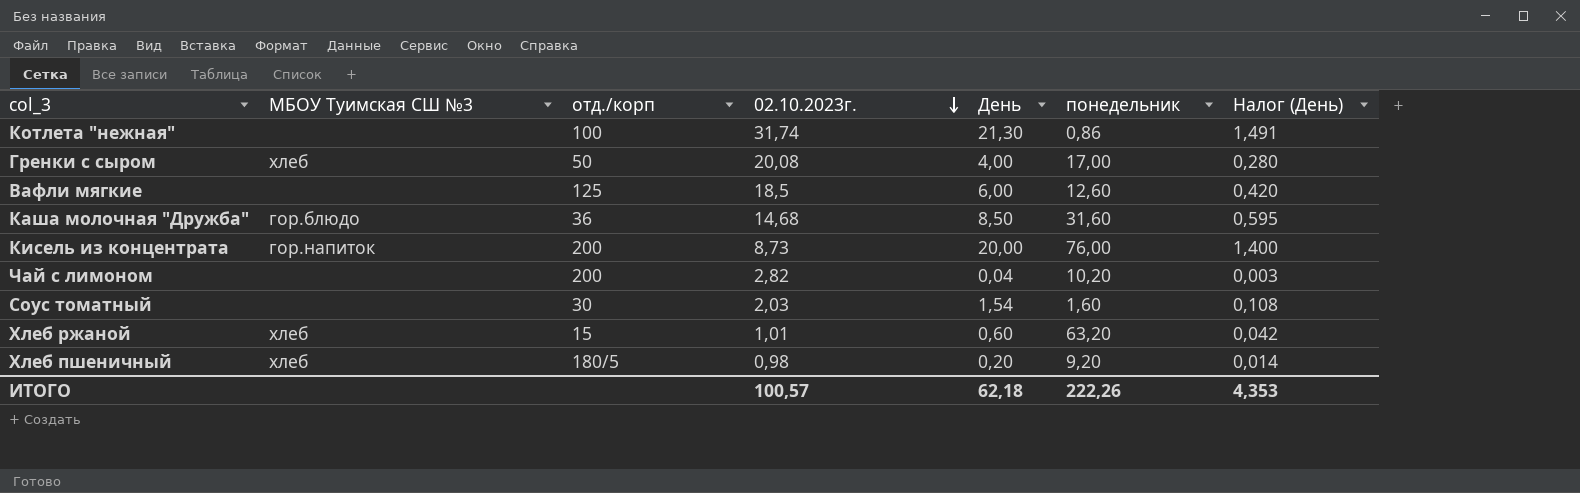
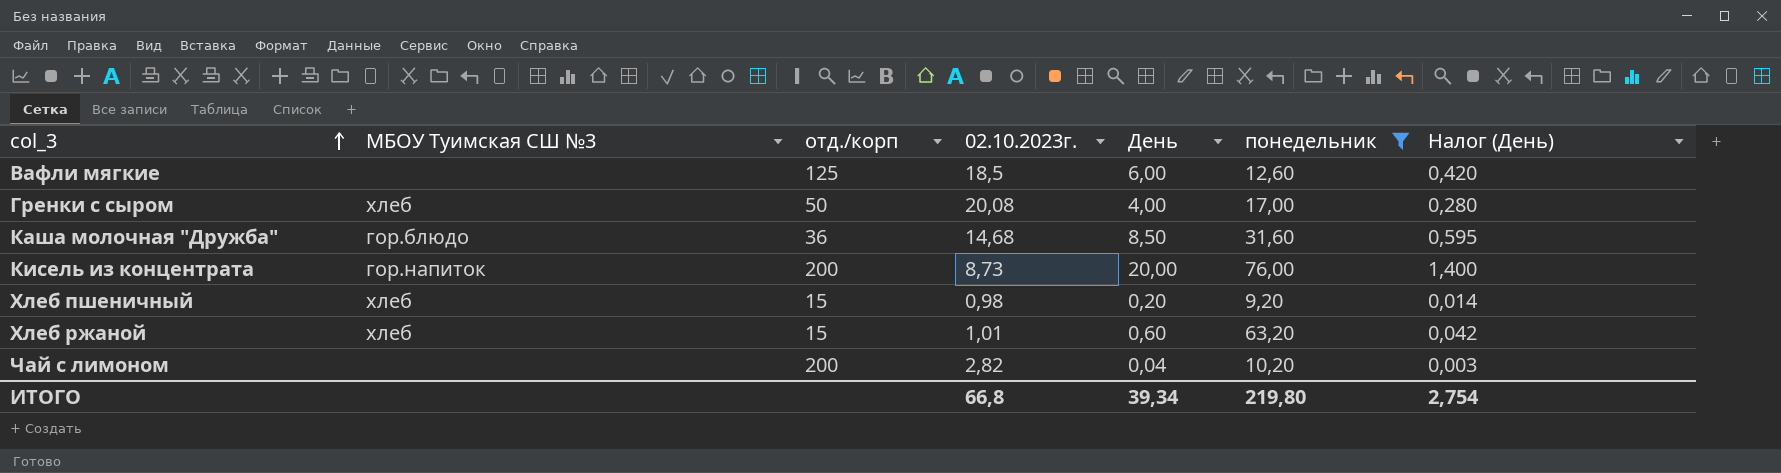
filter: none -> понедельник >= 9,20
row order: 02.10.2023г. descending -> col_3 ascending
Хлеб пшеничный | отд./корп: 180/5 -> 15
ИТОГО | 02.10.2023г.: 100,57 -> 66,8
ИТОГО | День: 62,18 -> 39,34
ИТОГО | понедельник: 222,26 -> 219,80
ИТОГО | Налог (День): 4,353 -> 2,754

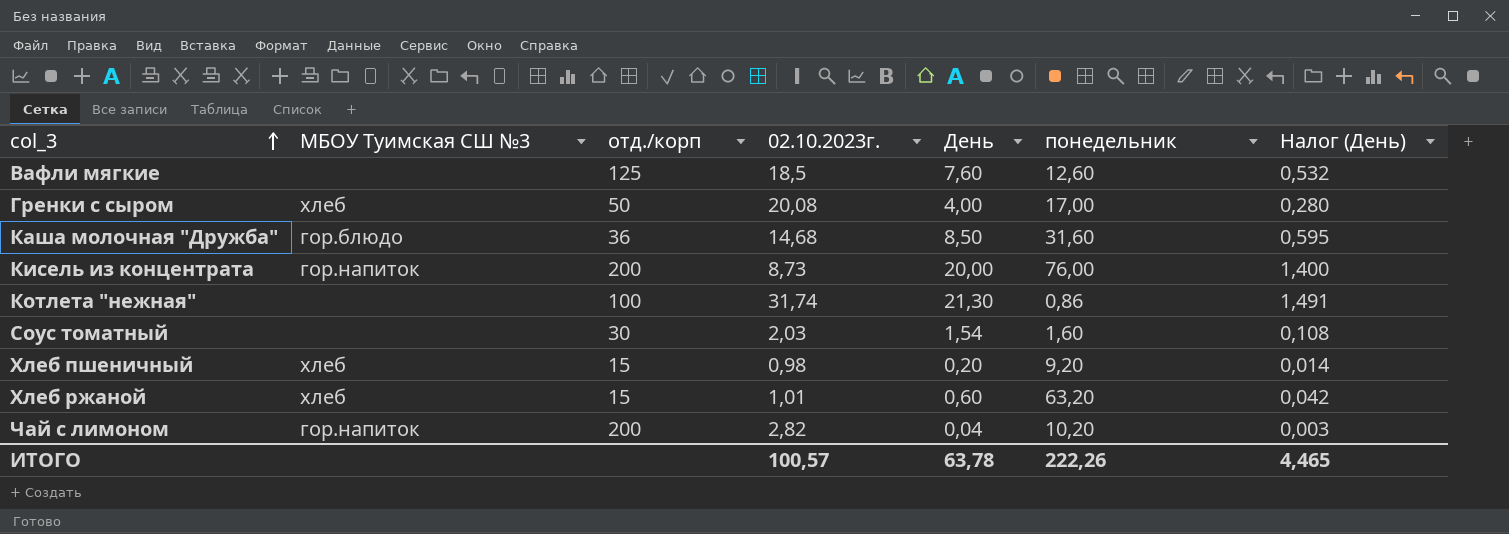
filter: понедельник >= 9,20 -> none
Вафли мягкие | День: 6,00 -> 7,60
Вафли мягкие | Налог (День): 0,420 -> 0,532
Чай с лимоном | МБОУ Туимская СШ №3: none -> гор.напиток
ИТОГО | 02.10.2023г.: 66,8 -> 100,57
ИТОГО | День: 39,34 -> 63,78
ИТОГО | понедельник: 219,80 -> 222,26
ИТОГО | Налог (День): 2,754 -> 4,465

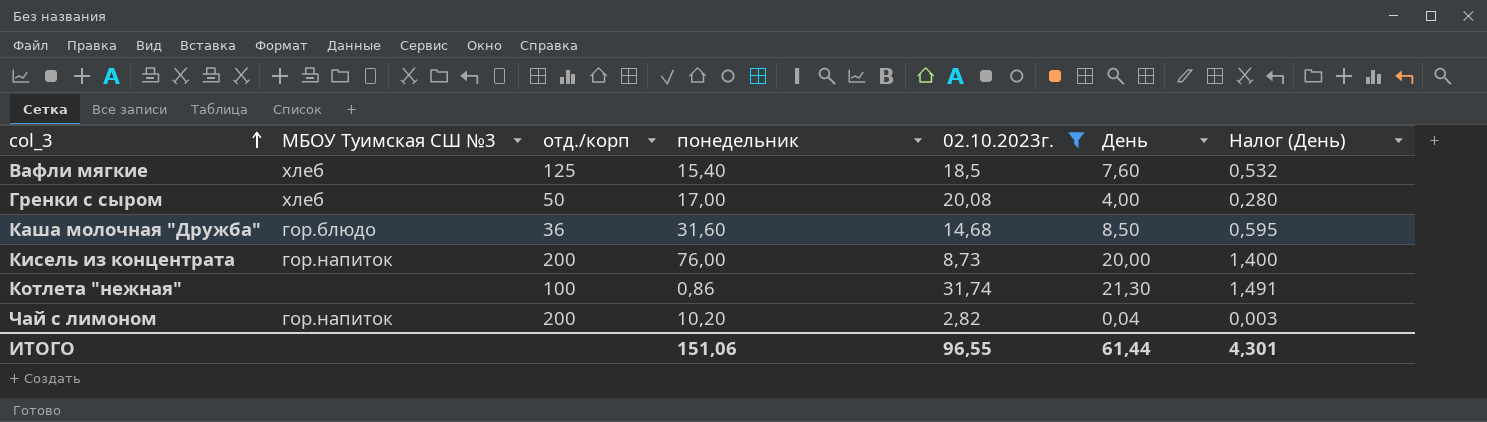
filter: none -> 02.10.2023г. >= 2,82
column понедельник | position: 6 -> 4
Вафли мягкие | МБОУ Туимская СШ №3: none -> хлеб
Вафли мягкие | понедельник: 12,60 -> 15,40
ИТОГО | понедельник: 222,26 -> 151,06
ИТОГО | 02.10.2023г.: 100,57 -> 96,55
ИТОГО | День: 63,78 -> 61,44
ИТОГО | Налог (День): 4,465 -> 4,301

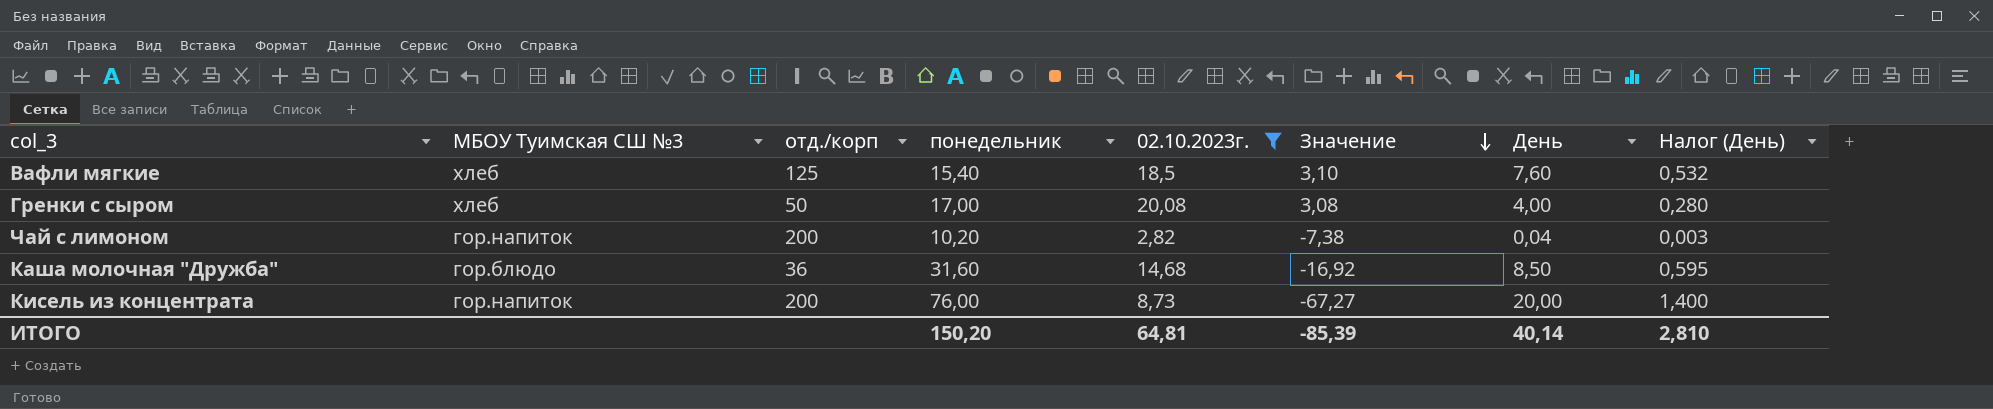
row order: col_3 ascending -> Значение descending
column Значение | formula: none -> [02.10.2023г.] - [понедельник]
row Котлета "нежная": none | 100 | 0,86 | 31,74 | 21,30 | 1,491 -> none
ИТОГО | понедельник: 151,06 -> 150,20
ИТОГО | 02.10.2023г.: 96,55 -> 64,81
ИТОГО | День: 61,44 -> 40,14
ИТОГО | Налог (День): 4,301 -> 2,810

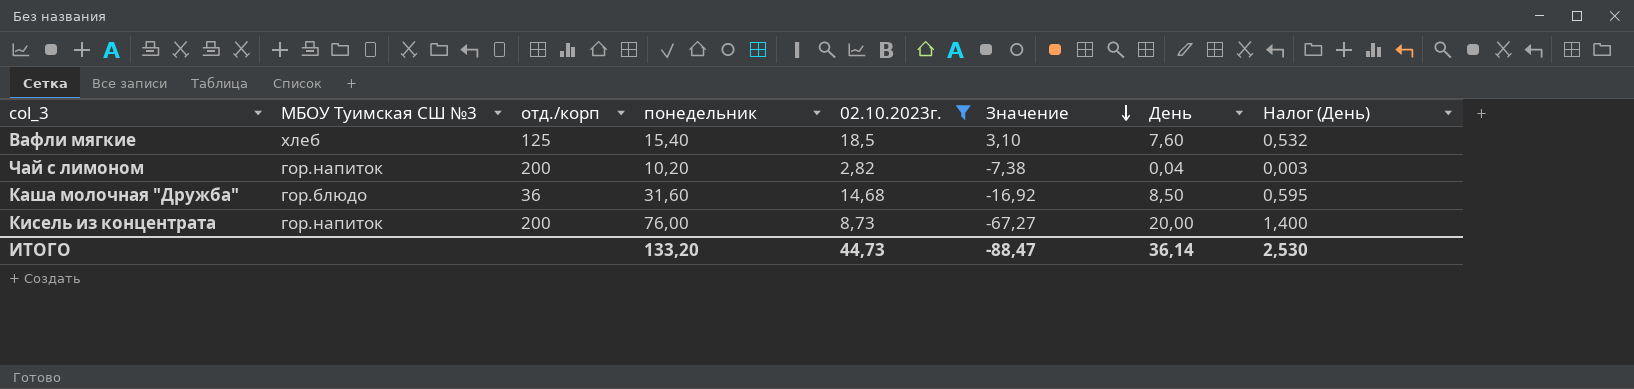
row Гренки с сыром: хлеб | 50 | 17,00 | 20,08 | 3,08 | 4,00 | 0,280 -> none
ИТОГО | понедельник: 150,20 -> 133,20
ИТОГО | 02.10.2023г.: 64,81 -> 44,73
ИТОГО | Значение: -85,39 -> -88,47
ИТОГО | День: 40,14 -> 36,14
ИТОГО | Налог (День): 2,810 -> 2,530

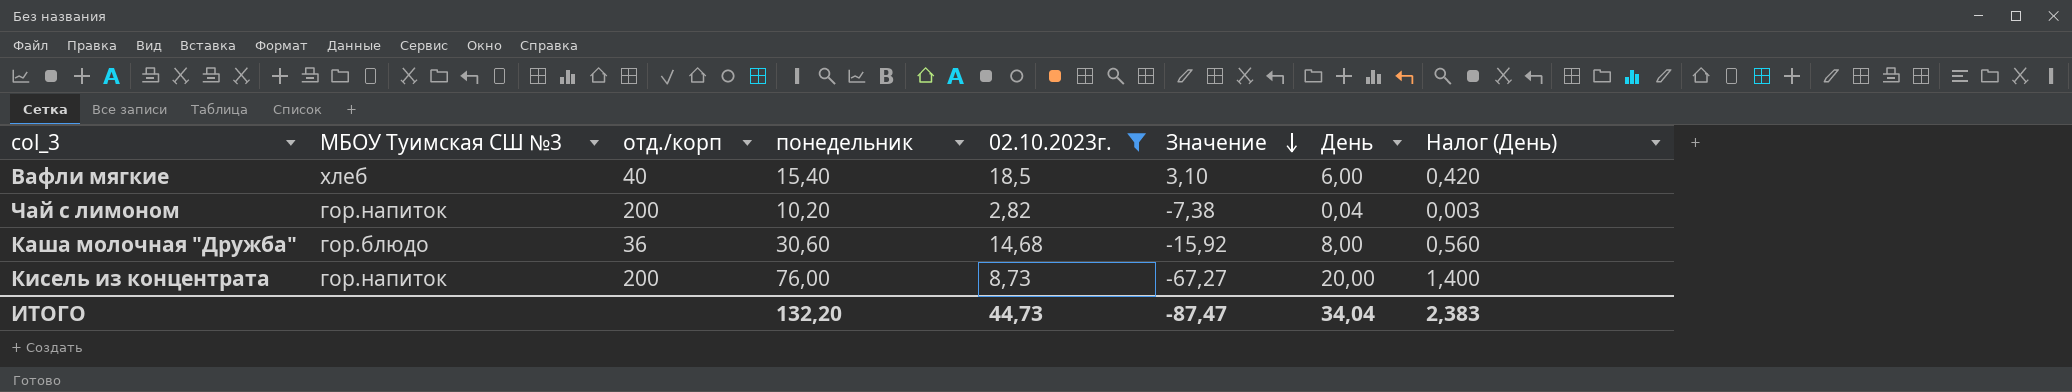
Вафли мягкие | отд./корп: 125 -> 40
Вафли мягкие | День: 7,60 -> 6,00
Вафли мягкие | Налог (День): 0,532 -> 0,420
Каша молочная "Дружба" | понедельник: 31,60 -> 30,60
Каша молочная "Дружба" | Значение: -16,92 -> -15,92
Каша молочная "Дружба" | День: 8,50 -> 8,00
Каша молочная "Дружба" | Налог (День): 0,595 -> 0,560
ИТОГО | понедельник: 133,20 -> 132,20
ИТОГО | Значение: -88,47 -> -87,47
ИТОГО | День: 36,14 -> 34,04
ИТОГО | Налог (День): 2,530 -> 2,383

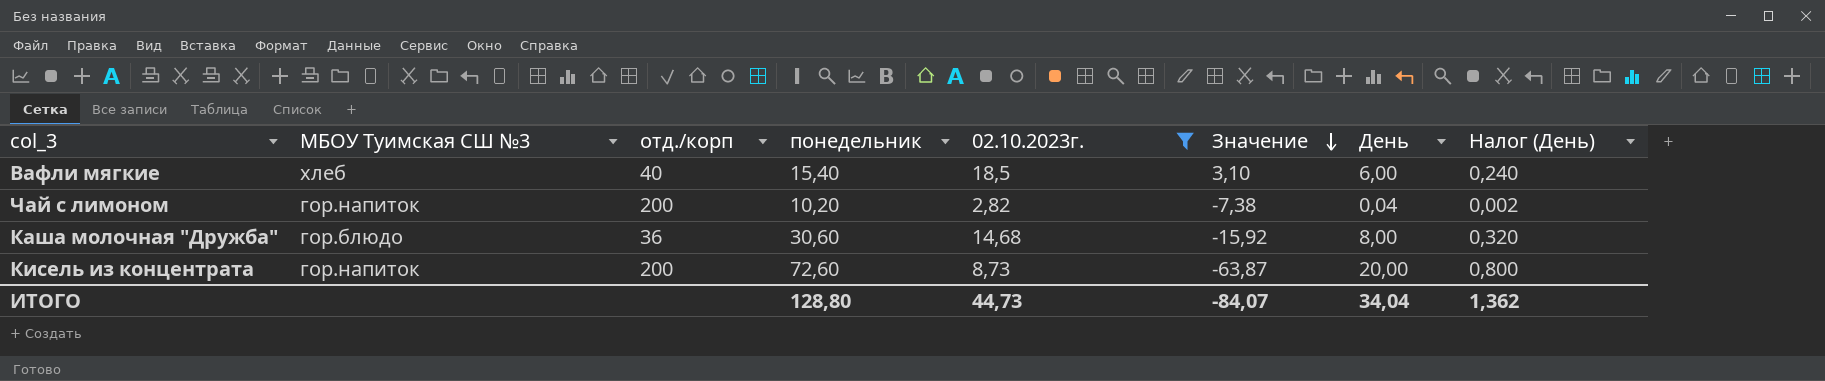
column Налог (День) | formula: [День] * 0,07 -> [День] * 0,04
Кисель из концентрата | понедельник: 76,00 -> 72,60
Кисель из концентрата | Значение: -67,27 -> -63,87
ИТОГО | понедельник: 132,20 -> 128,80
ИТОГО | Значение: -87,47 -> -84,07
ИТОГО | Налог (День): 2,383 -> 1,362

